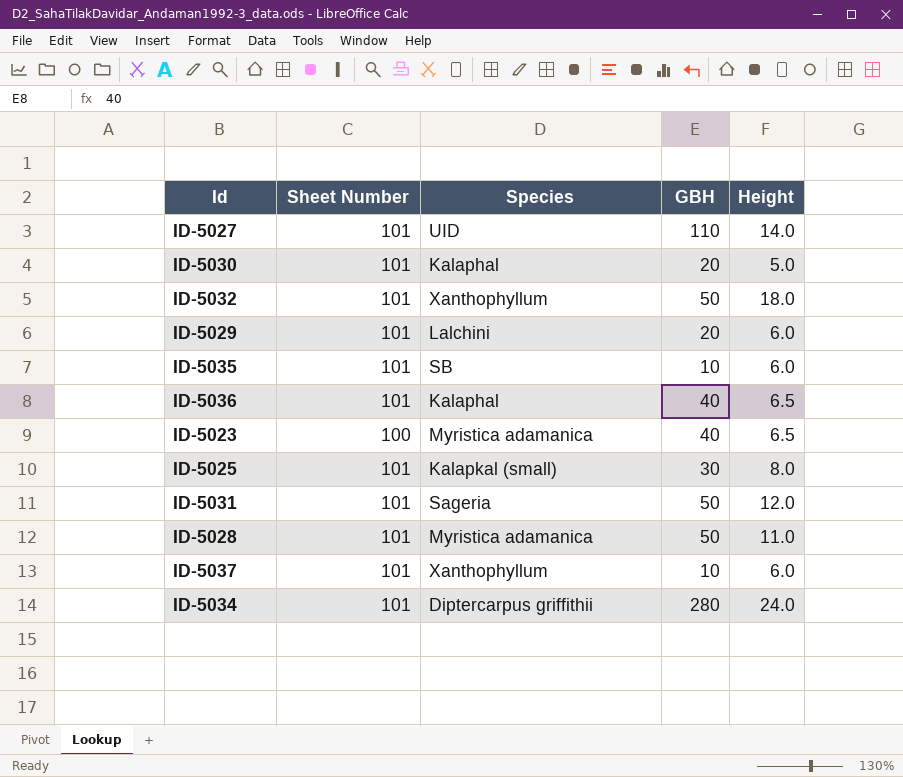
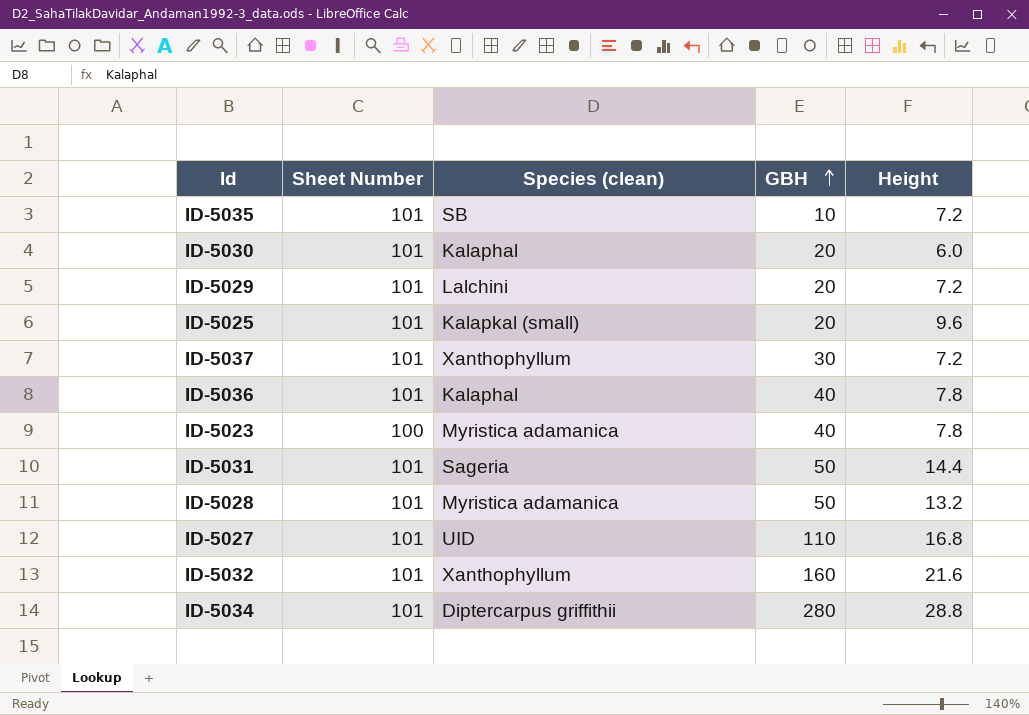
row order: none -> GBH ascending
column name: Species -> Species (clean)
ID-5035 | Height: 6.0 -> 7.2
ID-5030 | Height: 5.0 -> 6.0
ID-5029 | Height: 6.0 -> 7.2
ID-5025 | GBH: 30 -> 20
ID-5025 | Height: 8.0 -> 9.6
ID-5037 | GBH: 10 -> 30
ID-5037 | Height: 6.0 -> 7.2
ID-5036 | Height: 6.5 -> 7.8
ID-5023 | Height: 6.5 -> 7.8
ID-5031 | Height: 12.0 -> 14.4
ID-5028 | Height: 11.0 -> 13.2
ID-5027 | Height: 14.0 -> 16.8
ID-5032 | GBH: 50 -> 160
ID-5032 | Height: 18.0 -> 21.6
ID-5034 | Height: 24.0 -> 28.8

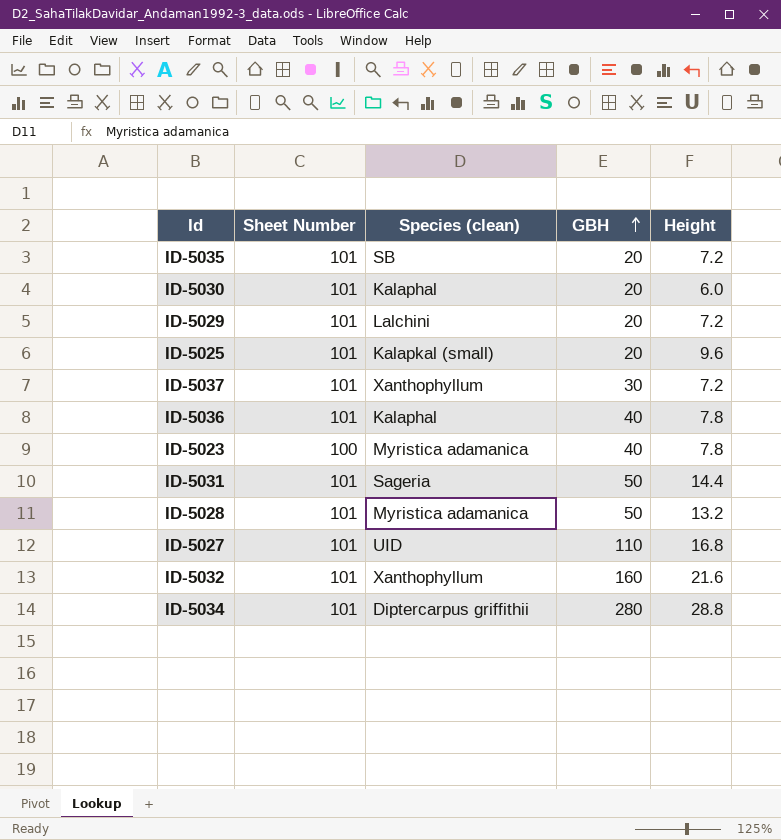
ID-5035 | GBH: 10 -> 20

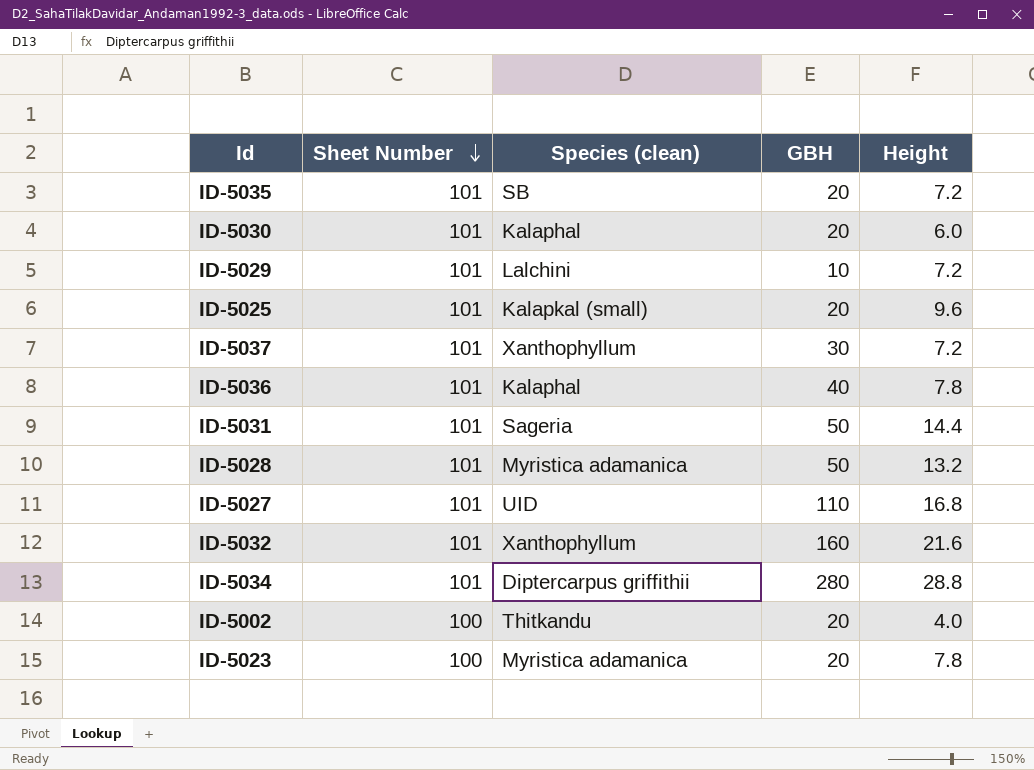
row order: GBH ascending -> Sheet Number descending
ID-5029 | GBH: 20 -> 10
row ID-5002: none -> 100 | Thitkandu | 20 | 4.0
ID-5023 | GBH: 40 -> 20

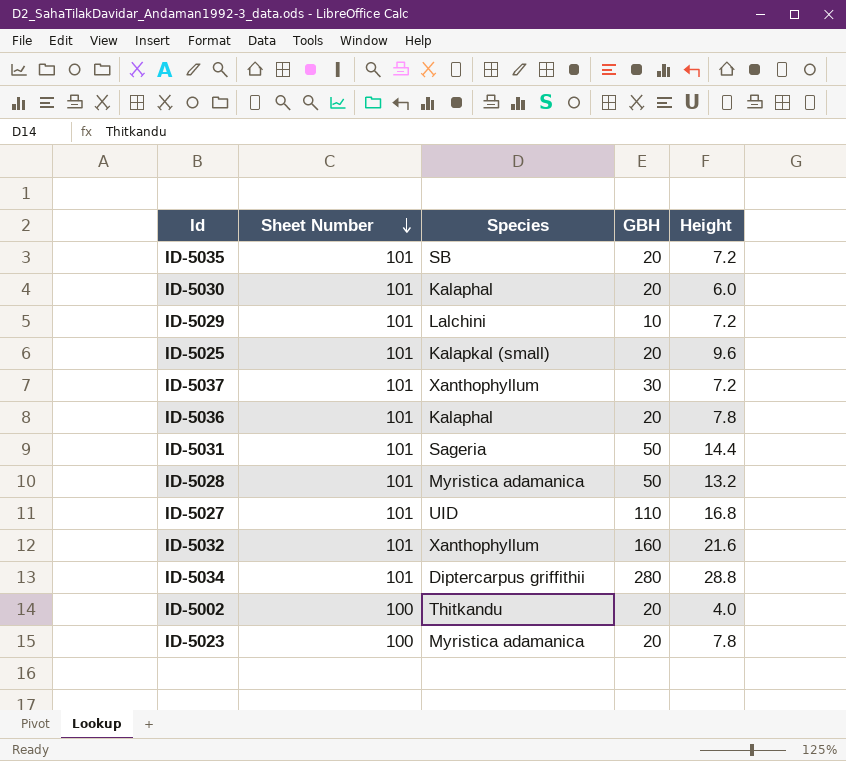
column name: Species (clean) -> Species
ID-5036 | GBH: 40 -> 20

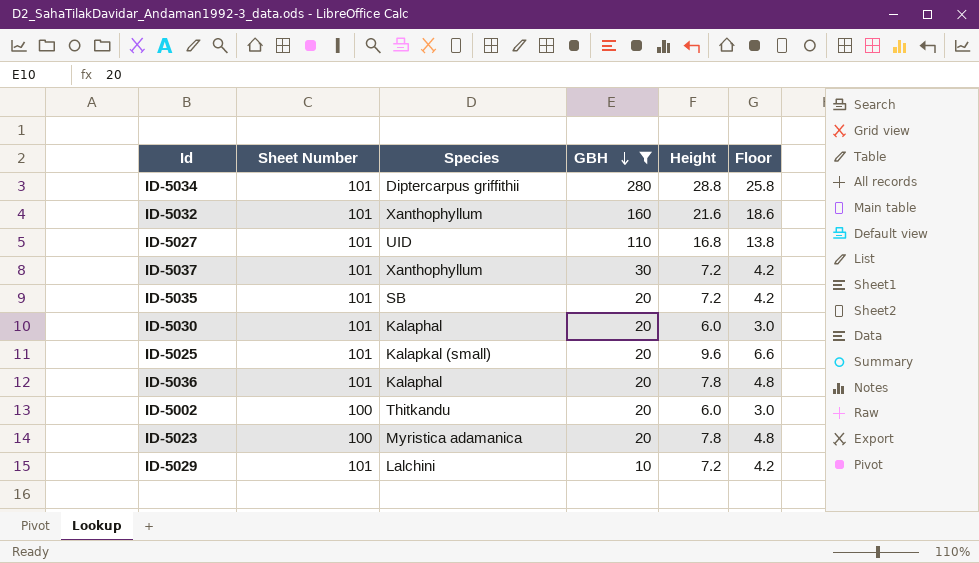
filter: none -> GBH != 50
row order: Sheet Number descending -> GBH descending
column Floor | formula: none -> [Height] - 3
ID-5002 | Height: 4.0 -> 6.0

